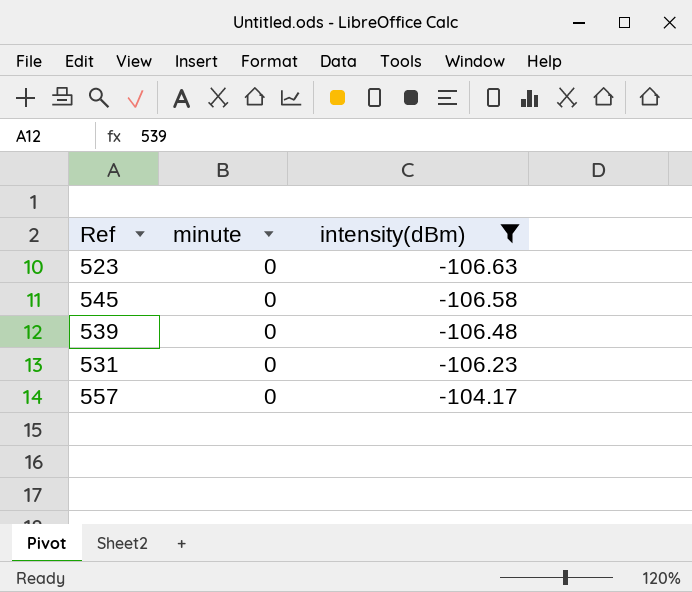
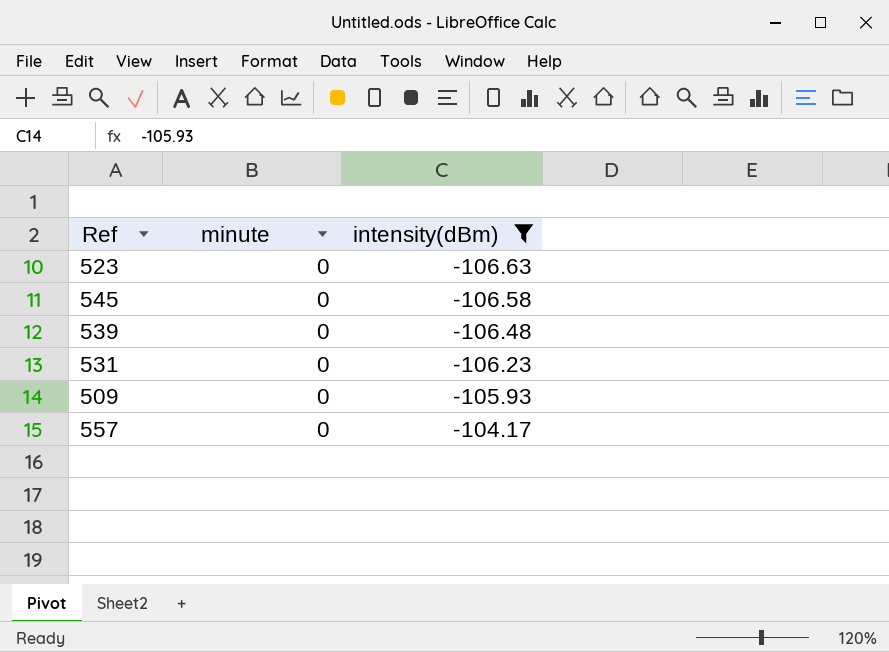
row 509: none -> 0 | -105.93

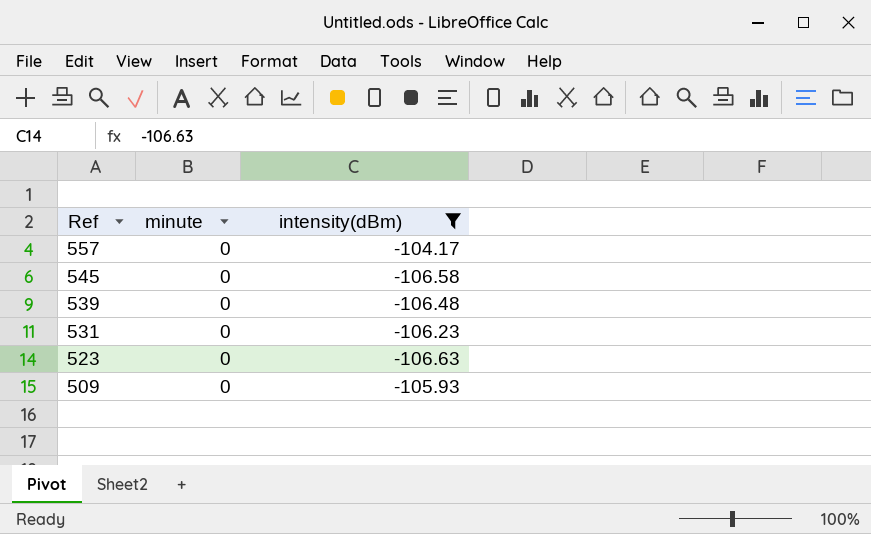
row order: intensity(dBm) ascending -> Ref descending

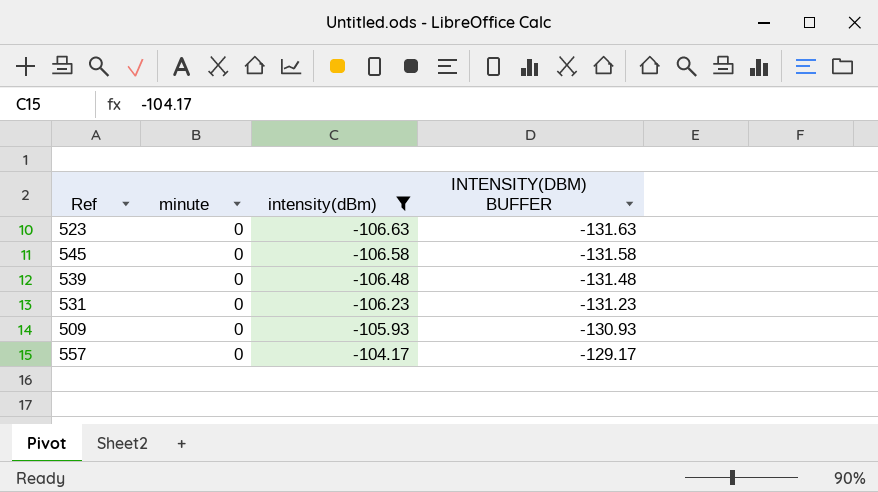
row order: Ref descending -> intensity(dBm) ascending
column INTENSITY(DBM) BUFFER | formula: none -> [intensity(dBm)] - 25

